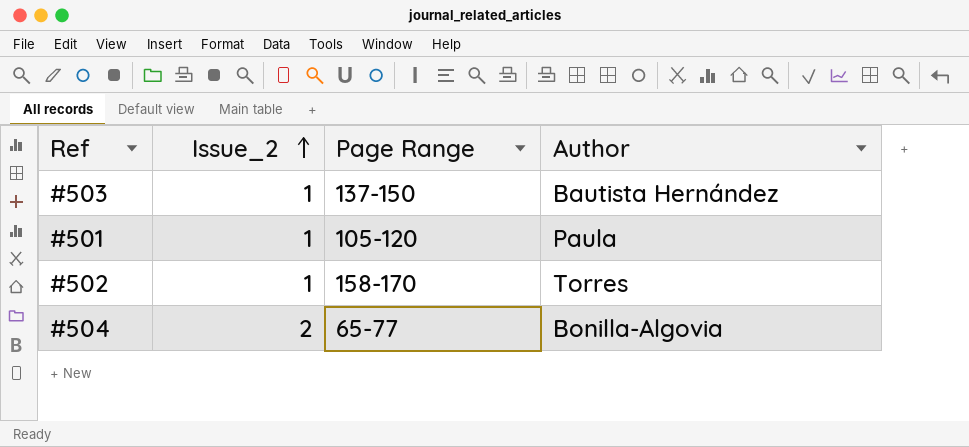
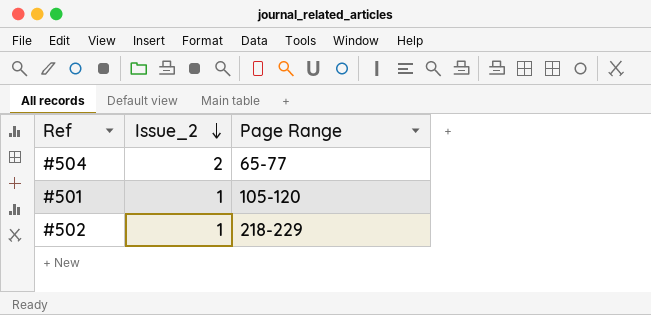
row order: Issue_2 ascending -> Issue_2 descending
column Author | position: 4 -> none
row #503: 1 | 137-150 | Bautista Hernández -> none
#502 | Page Range: 158-170 -> 218-229

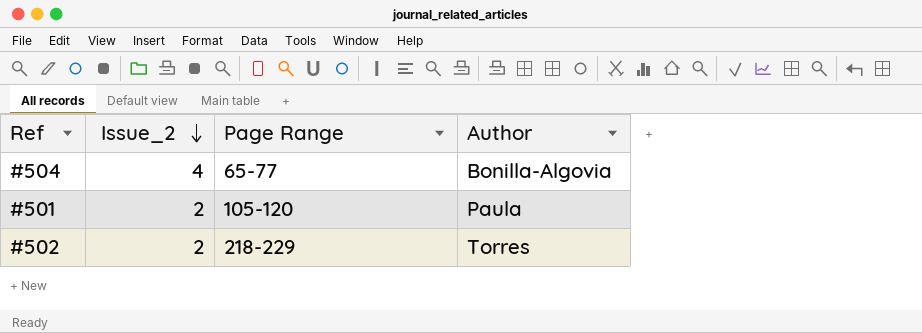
column Author | position: none -> 4
#504 | Issue_2: 2 -> 4
#501 | Issue_2: 1 -> 2
#502 | Issue_2: 1 -> 2

